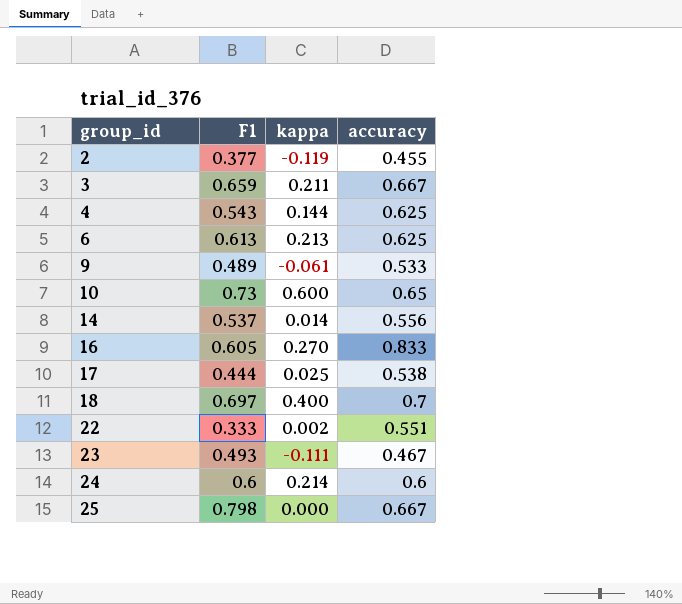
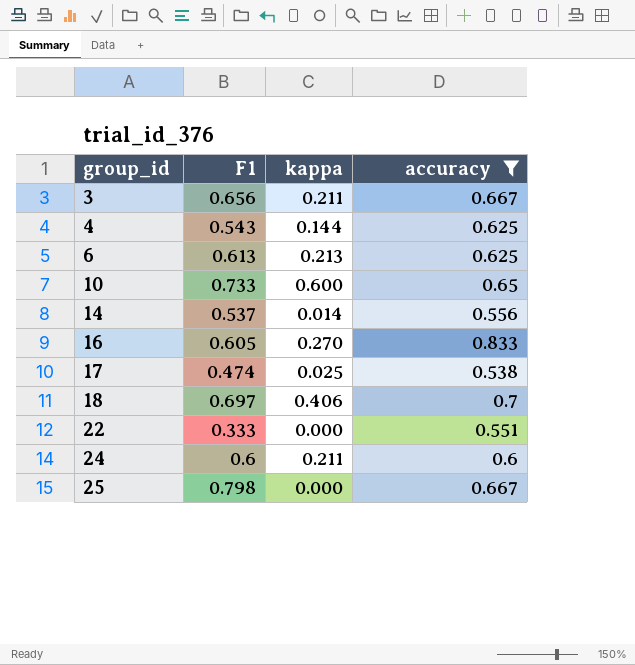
filter: none -> accuracy >= 0.538
3 | F1: 0.659 -> 0.656
10 | F1: 0.73 -> 0.733
17 | F1: 0.444 -> 0.474
18 | kappa: 0.400 -> 0.406
22 | kappa: 0.002 -> 0.000
24 | kappa: 0.214 -> 0.211

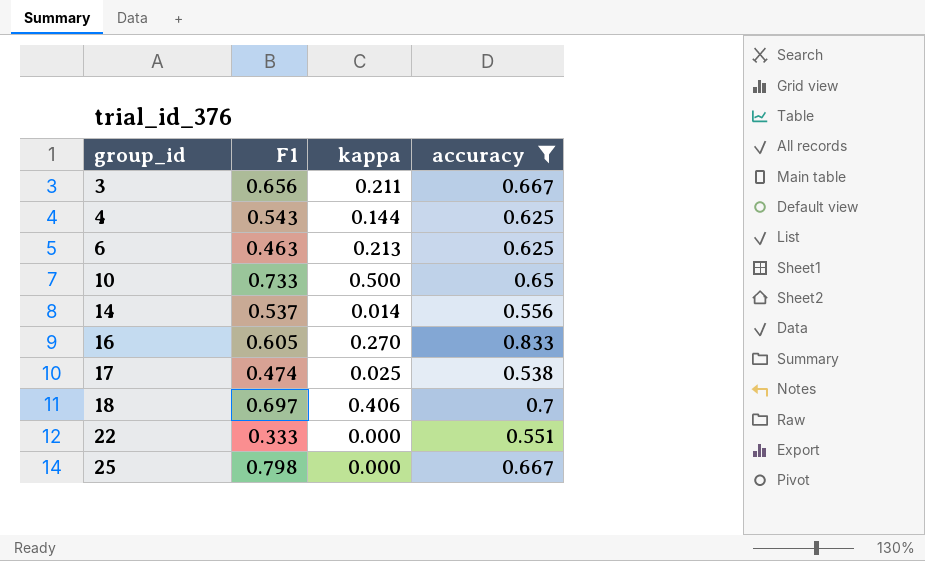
row 24: 0.6 | 0.211 | 0.6 -> none
6 | F1: 0.613 -> 0.463
10 | kappa: 0.600 -> 0.500

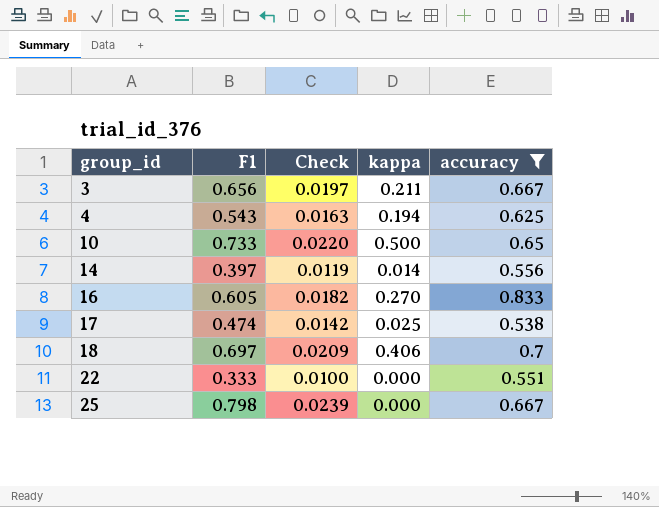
column Check | formula: none -> [F1] * 0.03
row 6: 0.463 | 0.213 | 0.625 -> none
4 | kappa: 0.144 -> 0.194
14 | F1: 0.537 -> 0.397

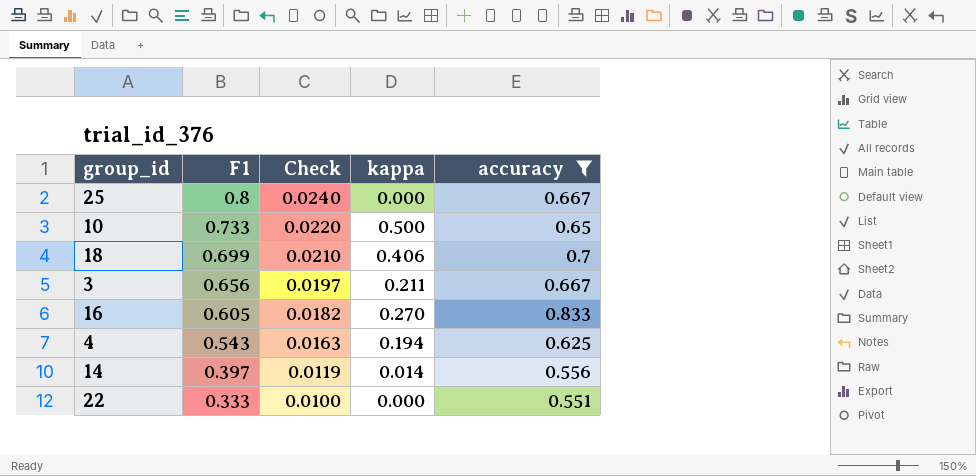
row order: group_id ascending -> F1 descending
row 17: 0.474 | 0.0142 | 0.025 | 0.538 -> none
25 | F1: 0.798 -> 0.8
25 | Check: 0.0239 -> 0.0240
18 | F1: 0.697 -> 0.699
18 | Check: 0.0209 -> 0.0210

